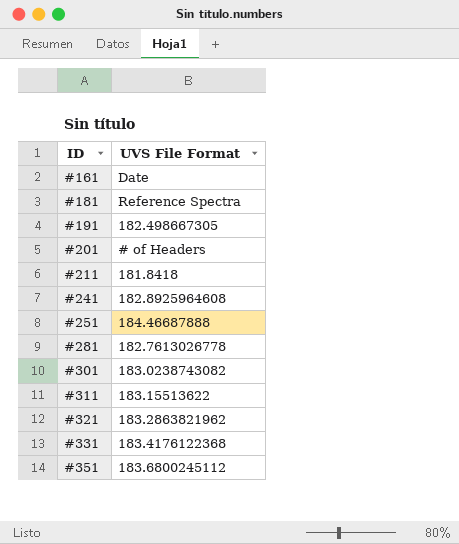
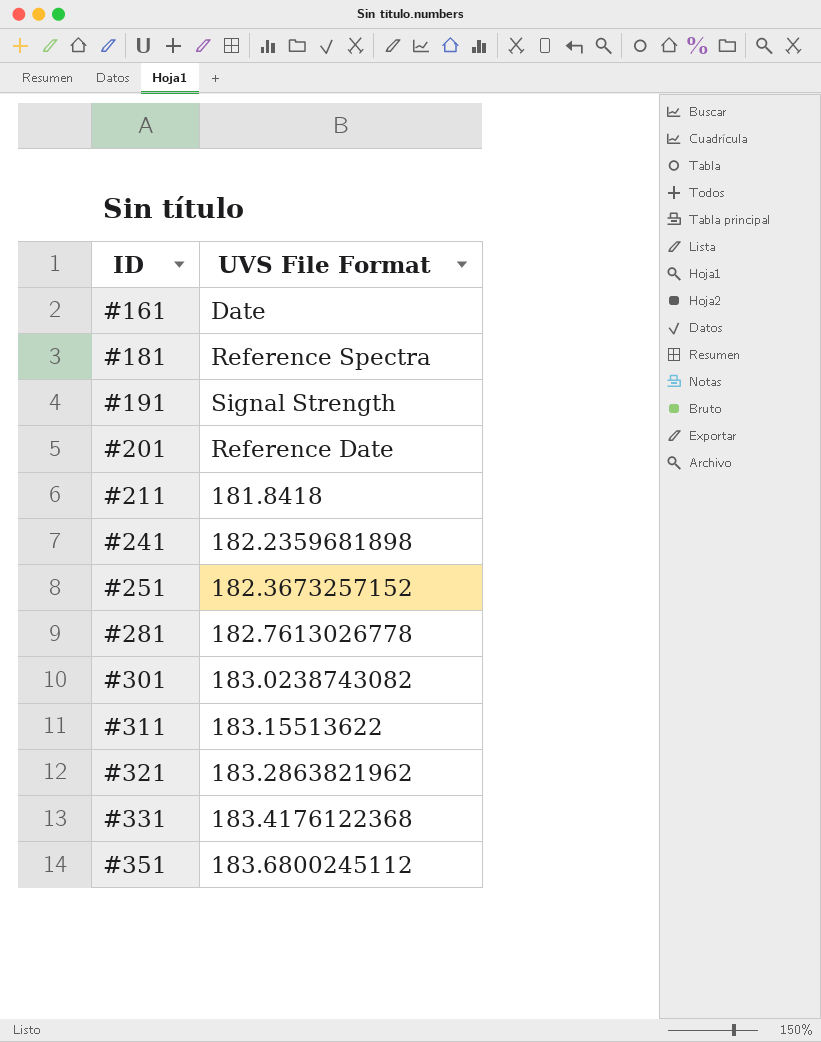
#191 | UVS File Format: 182.498667305 -> Signal Strength
#201 | UVS File Format: # of Headers -> Reference Date
#241 | UVS File Format: 182.8925964608 -> 182.2359681898
#251 | UVS File Format: 184.46687888 -> 182.3673257152

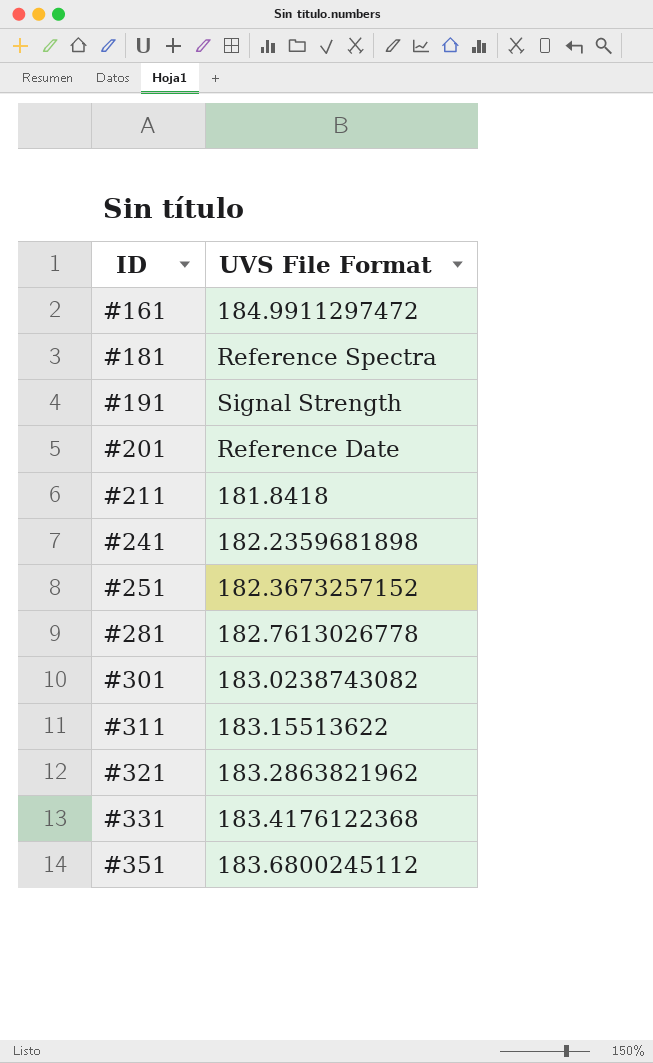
#161 | UVS File Format: Date -> 184.9911297472

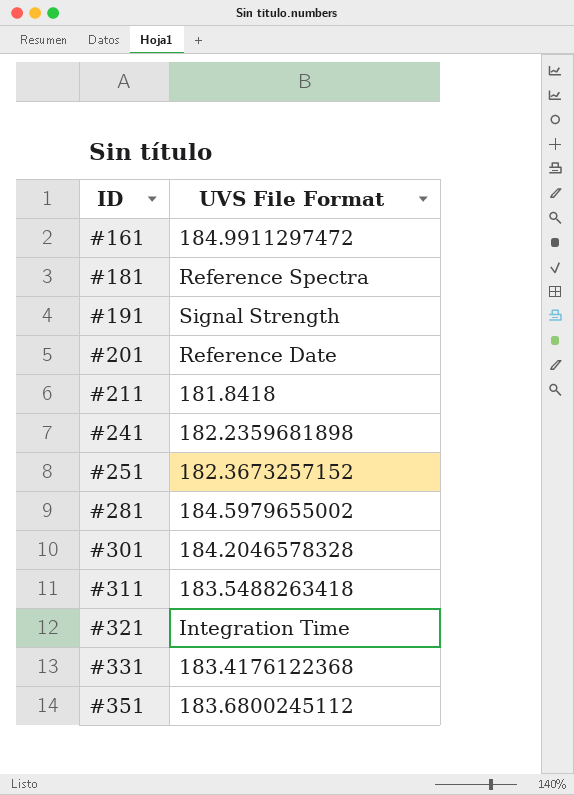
#281 | UVS File Format: 182.7613026778 -> 184.5979655002
#301 | UVS File Format: 183.0238743082 -> 184.2046578328
#311 | UVS File Format: 183.15513622 -> 183.5488263418
#321 | UVS File Format: 183.2863821962 -> Integration Time

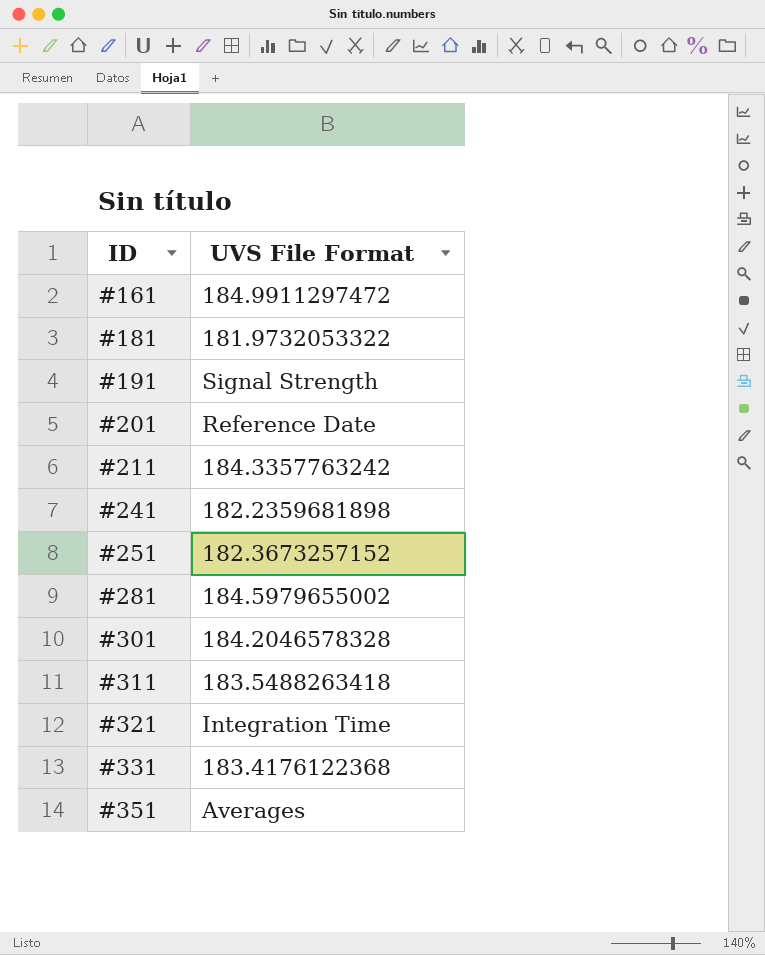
#181 | UVS File Format: Reference Spectra -> 181.9732053322
#211 | UVS File Format: 181.8418 -> 184.3357763242
#351 | UVS File Format: 183.6800245112 -> Averages

